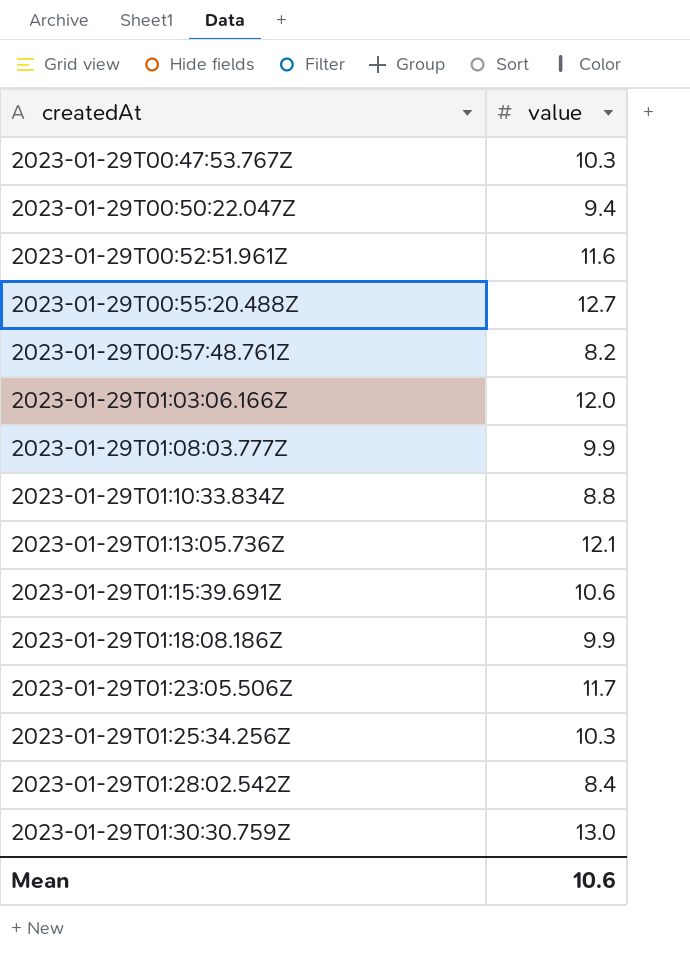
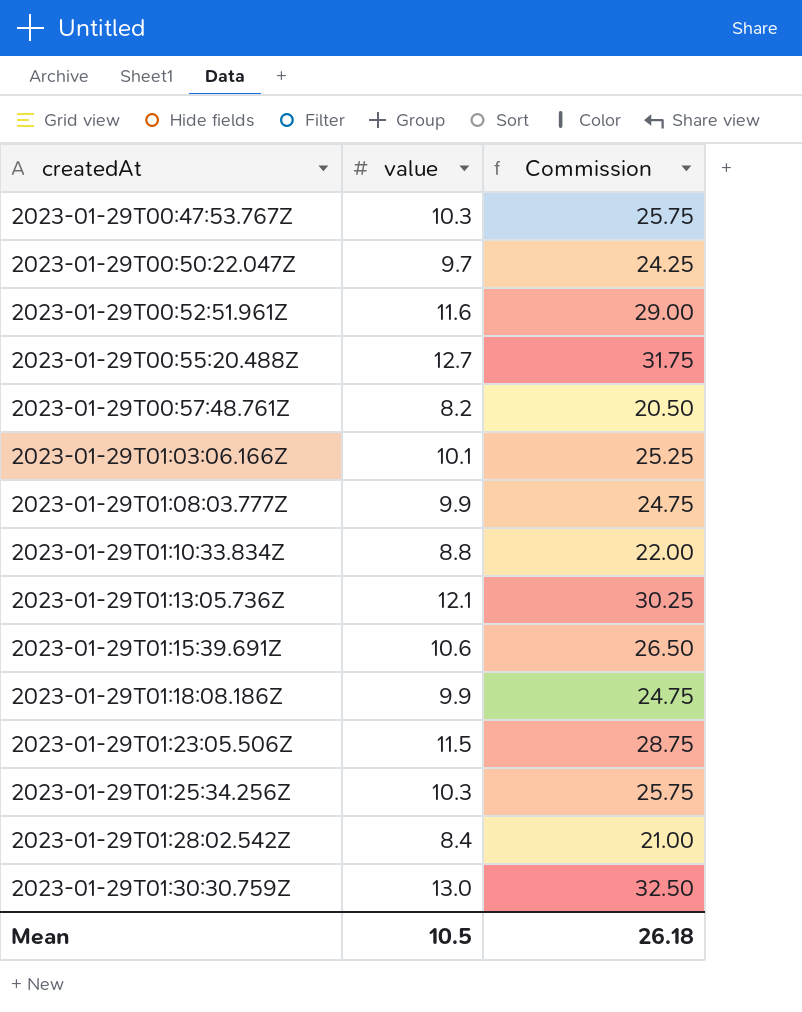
column Commission | formula: none -> [value] * 2.5
2023-01-29T00:50:22.047Z | value: 9.4 -> 9.7
2023-01-29T01:03:06.166Z | value: 12.0 -> 10.1
2023-01-29T01:23:05.506Z | value: 11.7 -> 11.5
Mean | value: 10.6 -> 10.5

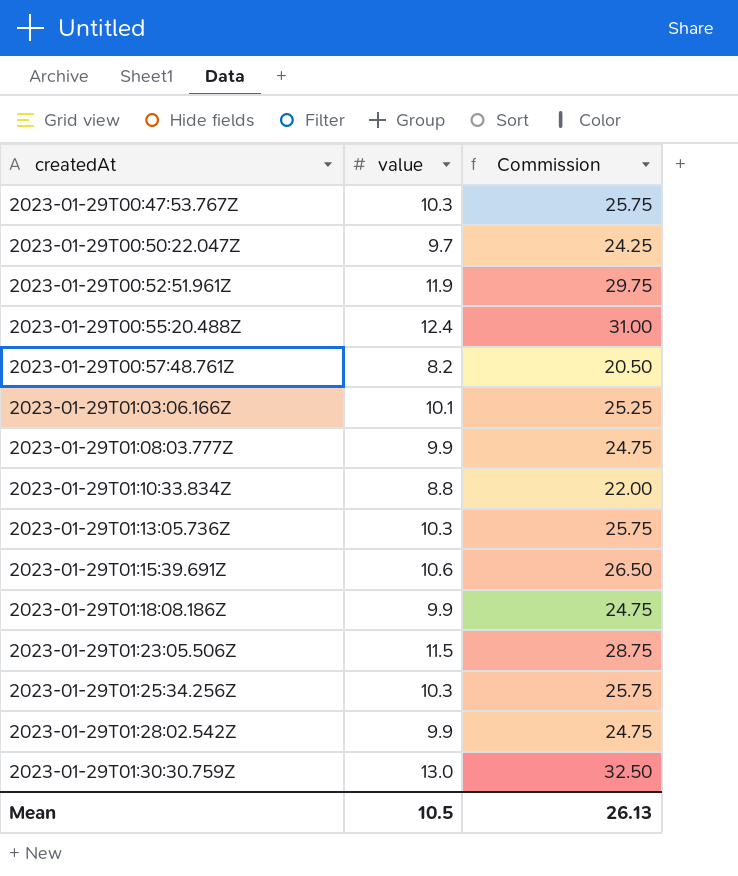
2023-01-29T00:52:51.961Z | value: 11.6 -> 11.9
2023-01-29T00:52:51.961Z | Commission: 29.00 -> 29.75
2023-01-29T00:55:20.488Z | value: 12.7 -> 12.4
2023-01-29T00:55:20.488Z | Commission: 31.75 -> 31.00
2023-01-29T01:13:05.736Z | value: 12.1 -> 10.3
2023-01-29T01:13:05.736Z | Commission: 30.25 -> 25.75
2023-01-29T01:28:02.542Z | value: 8.4 -> 9.9
2023-01-29T01:28:02.542Z | Commission: 21.00 -> 24.75
Mean | Commission: 26.18 -> 26.13

